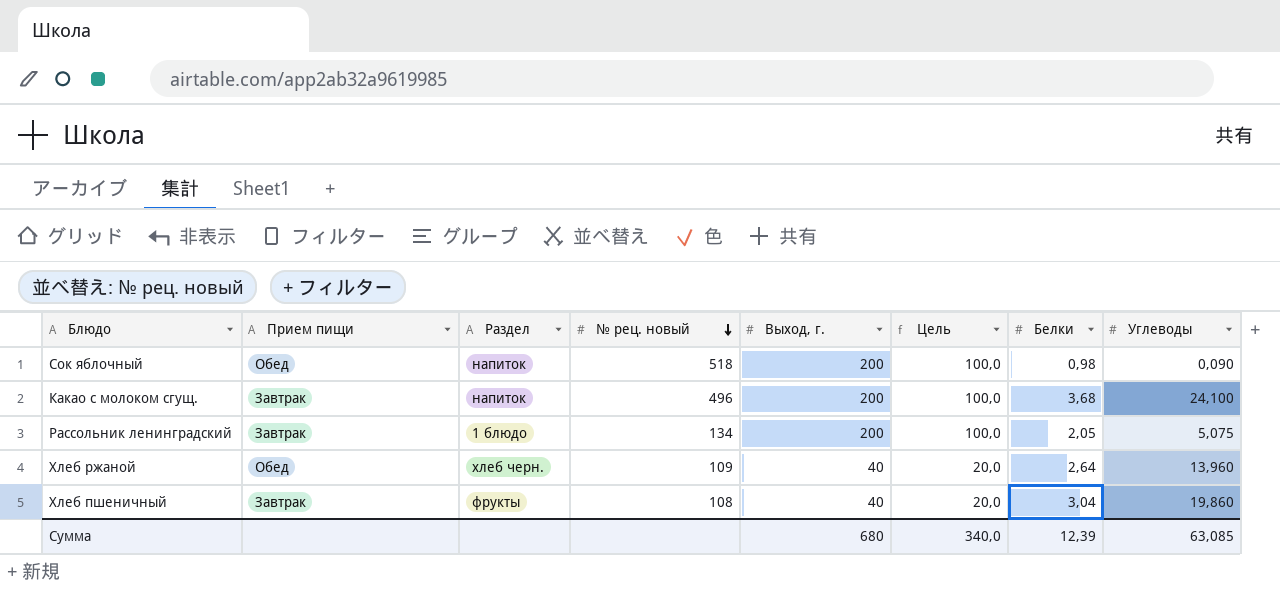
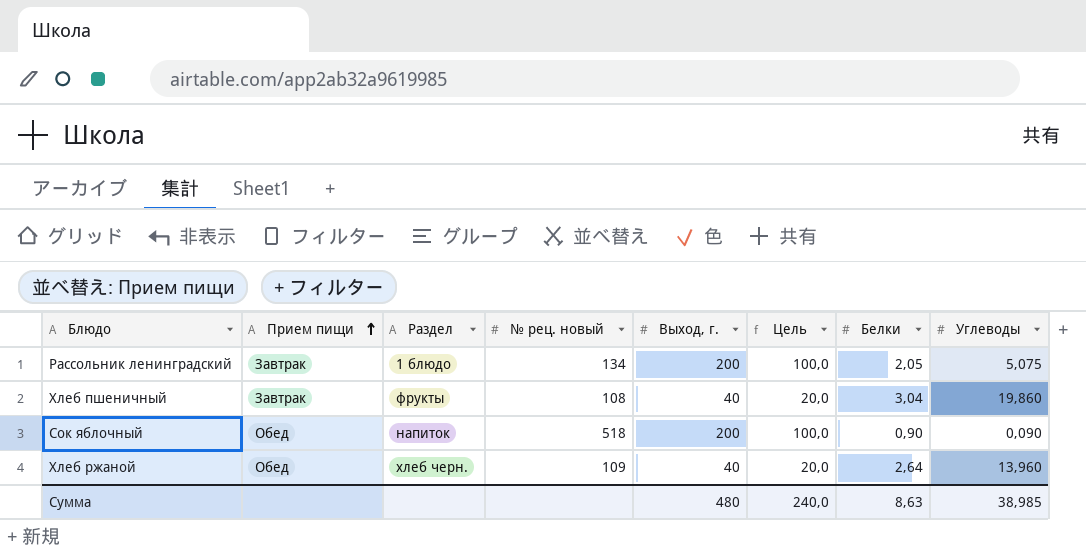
row order: № рец. новый descending -> Прием пищи ascending
row Какао с молоком сгущ.: Завтрак | напиток | 496 | 200 | 100,0 | 3,68 | 24,100 -> none
Сок яблочный | Белки: 0,98 -> 0,90
Сумма | Выход, г.: 680 -> 480
Сумма | Цель: 340,0 -> 240,0
Сумма | Белки: 12,39 -> 8,63
Сумма | Углеводы: 63,085 -> 38,985

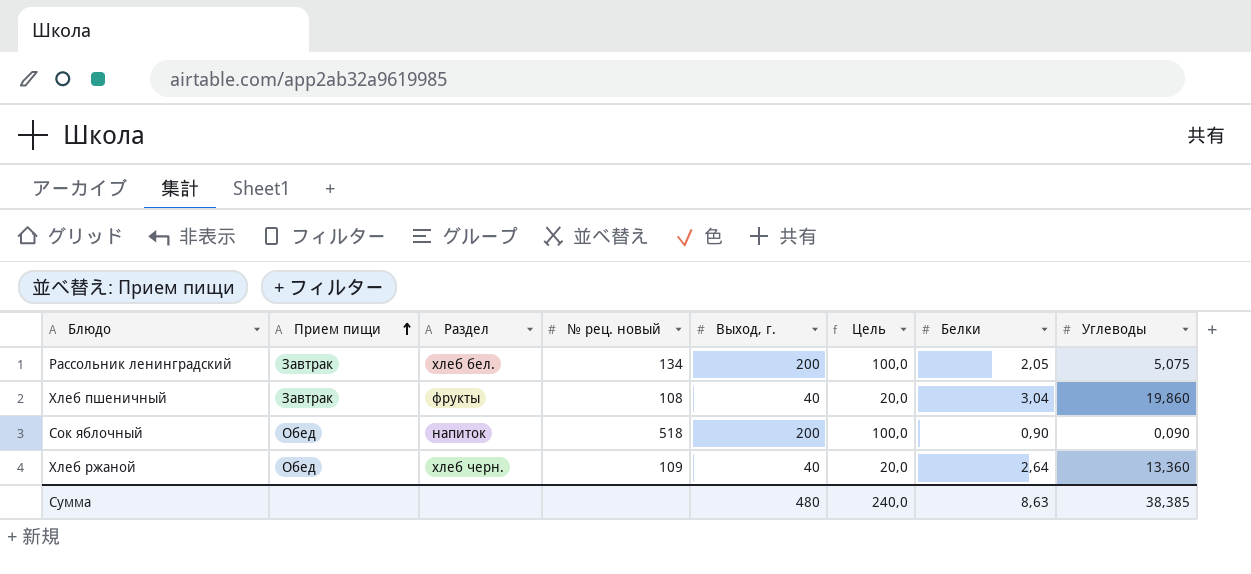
Рассольник ленинградский | Раздел: 1 блюдо -> хлеб бел.
Хлеб ржаной | Углеводы: 13,960 -> 13,360
Сумма | Углеводы: 38,985 -> 38,385

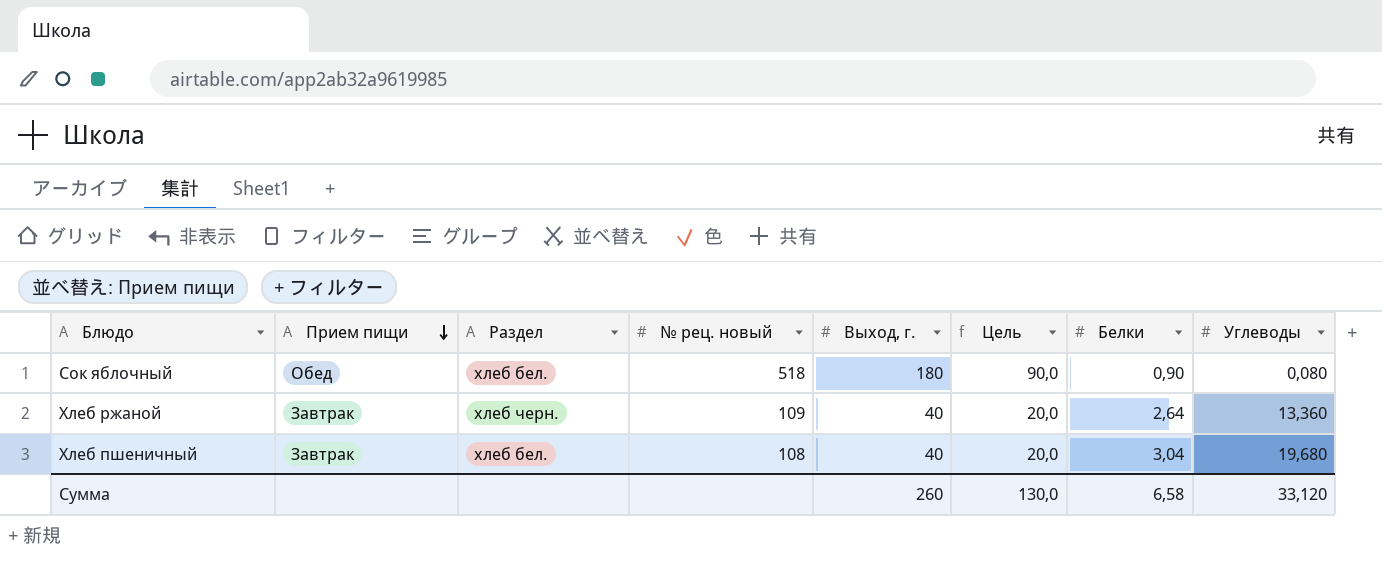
row order: Прием пищи ascending -> Прием пищи descending
row Рассольник ленинградский: Завтрак | хлеб бел. | 134 | 200 | 100,0 | 2,05 | 5,075 -> none
Сок яблочный | Раздел: напиток -> хлеб бел.
Сок яблочный | Выход, г.: 200 -> 180
Сок яблочный | Цель: 100,0 -> 90,0
Сок яблочный | Углеводы: 0,090 -> 0,080
Хлеб ржаной | Прием пищи: Обед -> Завтрак
Хлеб пшеничный | Раздел: фрукты -> хлеб бел.
Хлеб пшеничный | Углеводы: 19,860 -> 19,680
Сумма | Выход, г.: 480 -> 260
Сумма | Цель: 240,0 -> 130,0
Сумма | Белки: 8,63 -> 6,58
Сумма | Углеводы: 38,385 -> 33,120

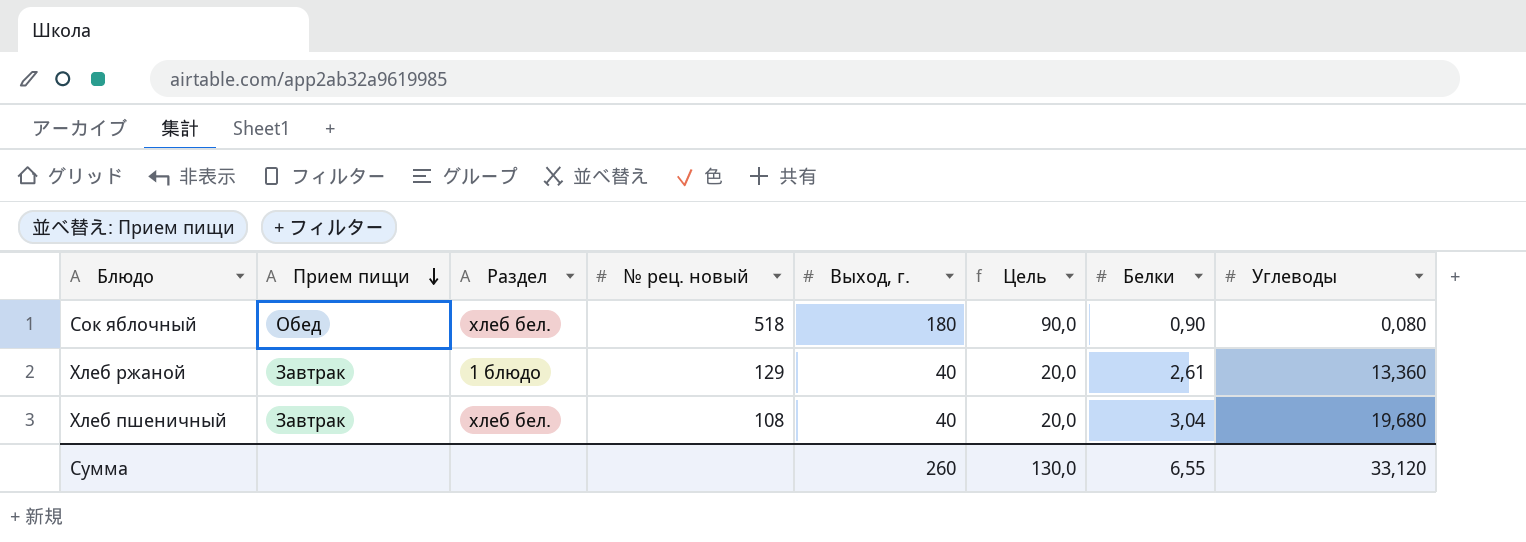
Хлеб ржаной | Раздел: хлеб черн. -> 1 блюдо
Хлеб ржаной | № рец. новый: 109 -> 129
Хлеб ржаной | Белки: 2,64 -> 2,61
Сумма | Белки: 6,58 -> 6,55

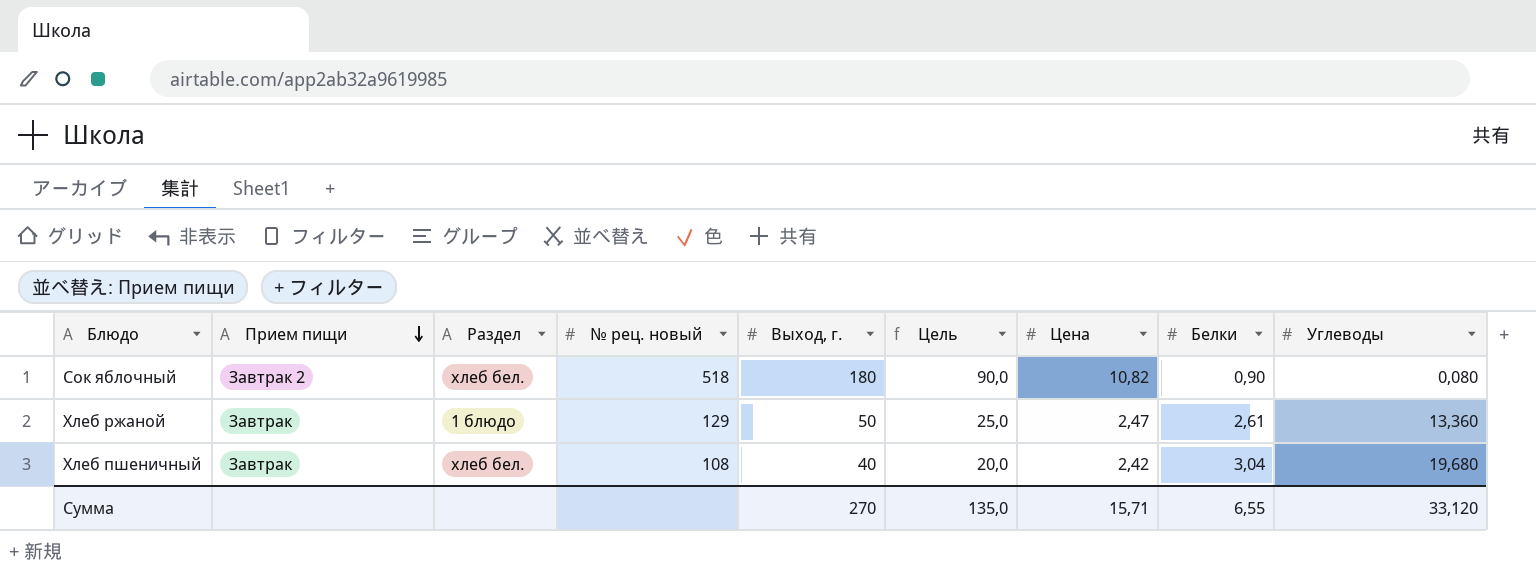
column Цена | position: none -> 7
Сок яблочный | Прием пищи: Обед -> Завтрак 2
Хлеб ржаной | Выход, г.: 40 -> 50
Хлеб ржаной | Цель: 20,0 -> 25,0
Сумма | Выход, г.: 260 -> 270
Сумма | Цель: 130,0 -> 135,0

